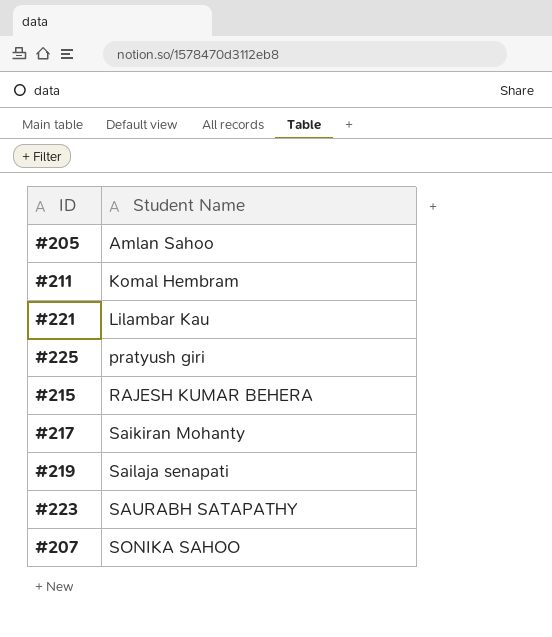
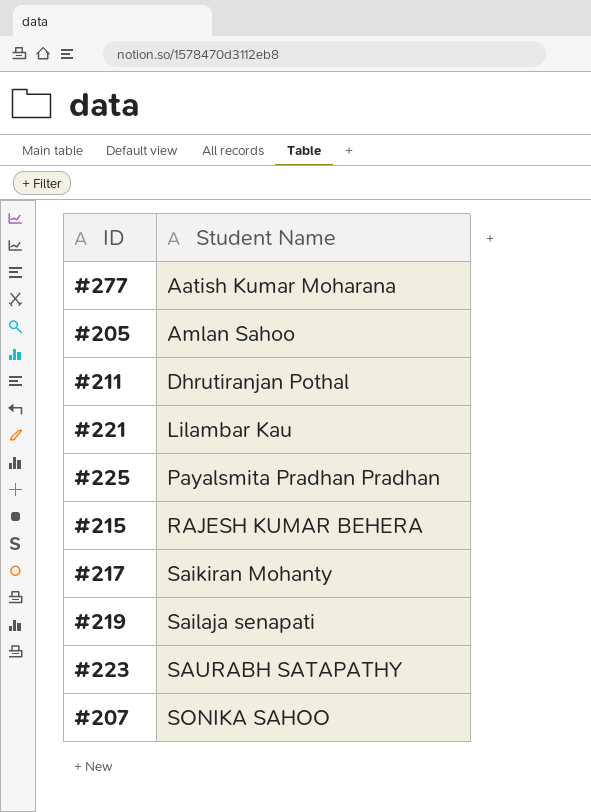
row #277: none -> Aatish Kumar Moharana
#211 | Student Name: Komal Hembram -> Dhrutiranjan Pothal
#225 | Student Name: pratyush giri -> Payalsmita Pradhan Pradhan

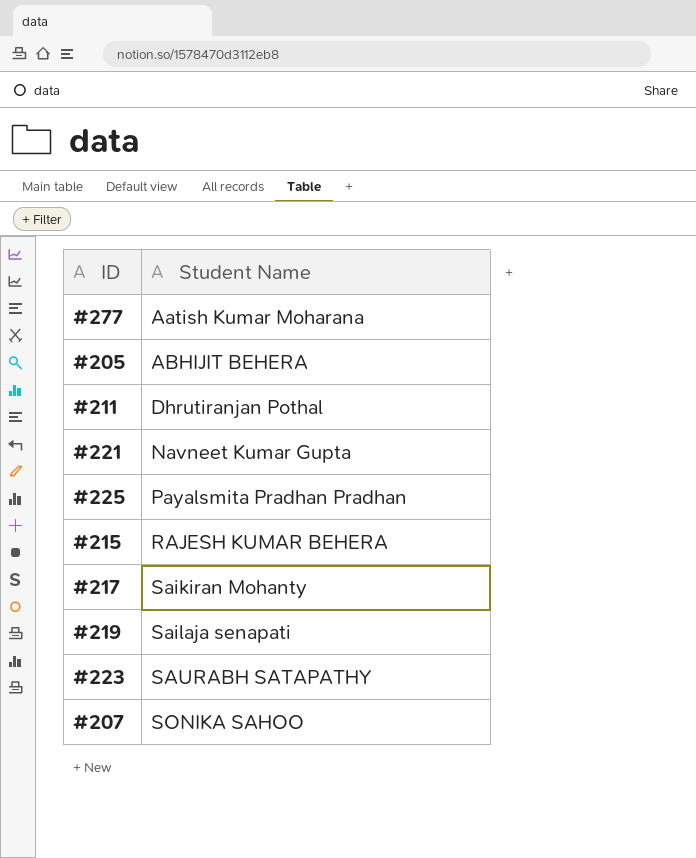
#205 | Student Name: Amlan Sahoo -> ABHIJIT BEHERA
#221 | Student Name: Lilambar Kau -> Navneet Kumar Gupta

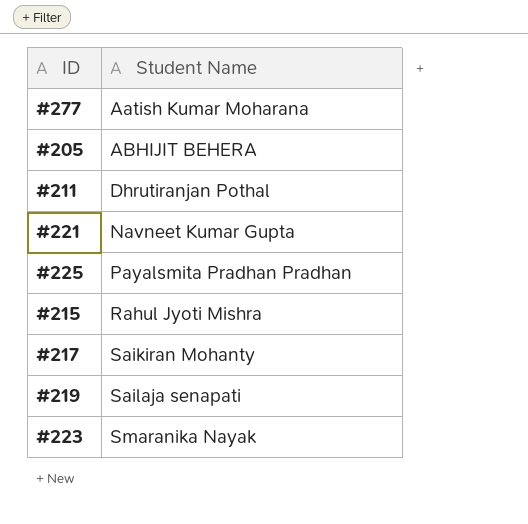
row #207: SONIKA SAHOO -> none
#215 | Student Name: RAJESH KUMAR BEHERA -> Rahul Jyoti Mishra
#223 | Student Name: SAURABH SATAPATHY -> Smaranika Nayak

